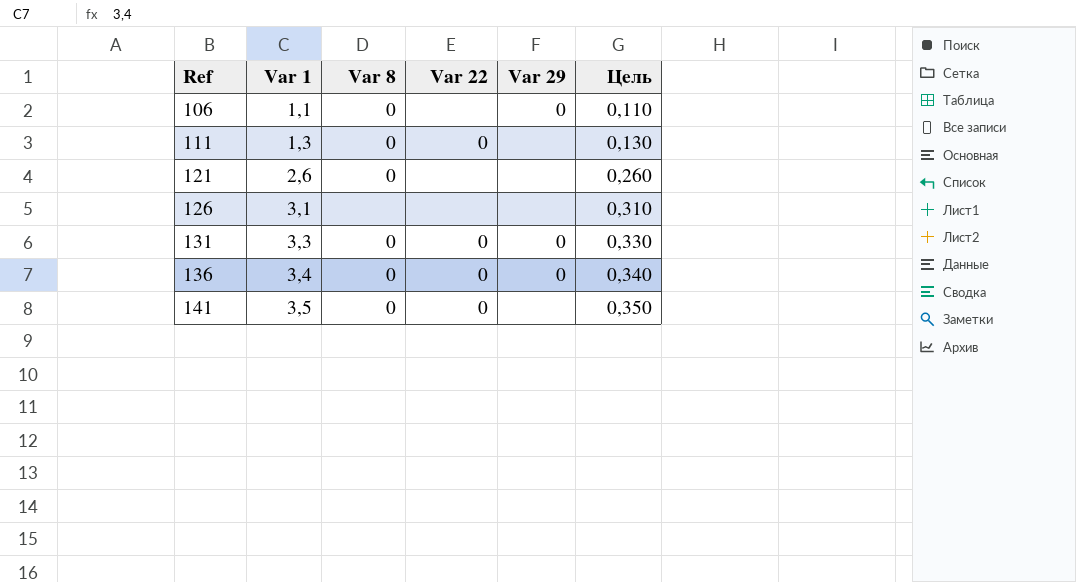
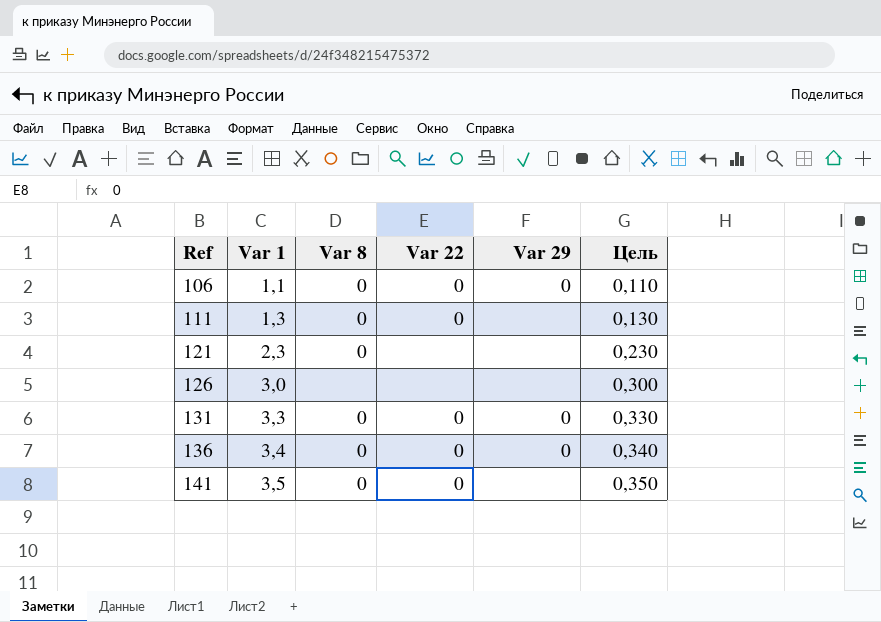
106 | Var 22: none -> 0
121 | Var 1: 2,6 -> 2,3
121 | Цель: 0,260 -> 0,230
126 | Var 1: 3,1 -> 3,0
126 | Цель: 0,310 -> 0,300

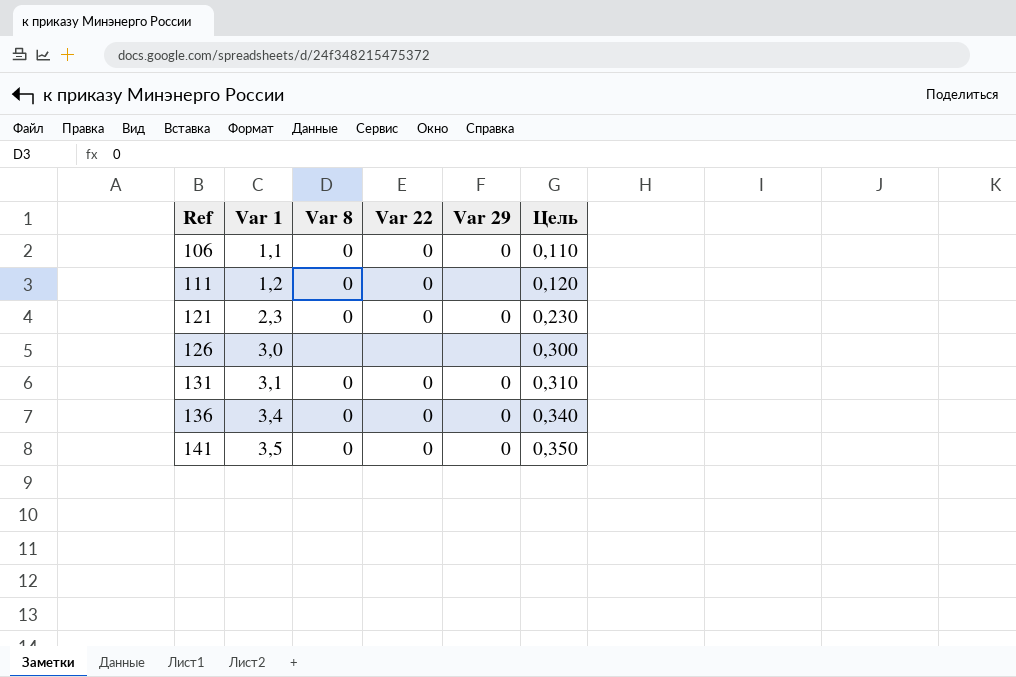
111 | Var 1: 1,3 -> 1,2
111 | Цель: 0,130 -> 0,120
121 | Var 22: none -> 0
121 | Var 29: none -> 0
131 | Var 1: 3,3 -> 3,1
131 | Цель: 0,330 -> 0,310
141 | Var 29: none -> 0

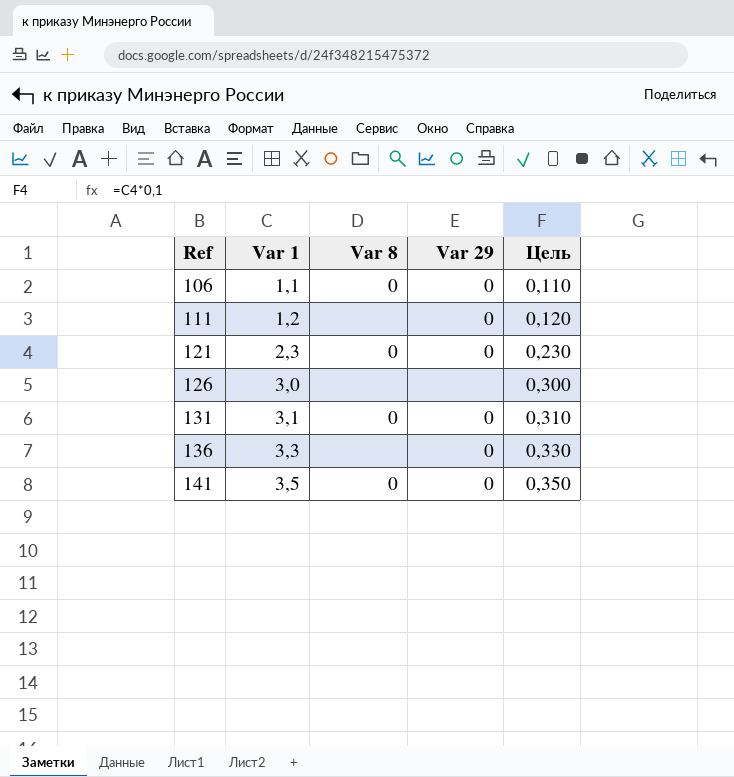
column Var 22 | position: 4 -> none
111 | Var 8: 0 -> none
111 | Var 29: none -> 0
136 | Var 1: 3,4 -> 3,3
136 | Var 8: 0 -> none
136 | Цель: 0,340 -> 0,330

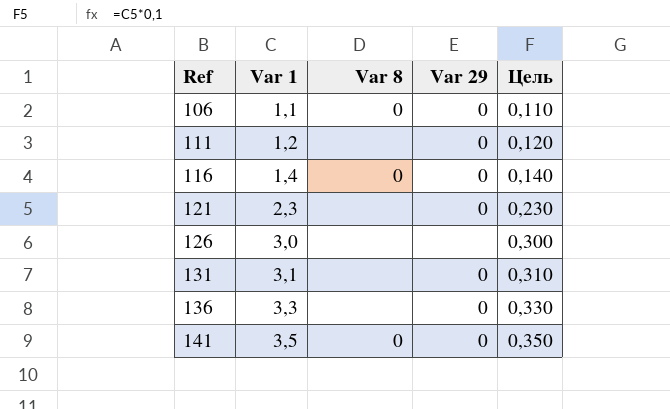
row 116: none -> 1,4 | 0 | 0 | 0,140
121 | Var 8: 0 -> none
131 | Var 8: 0 -> none

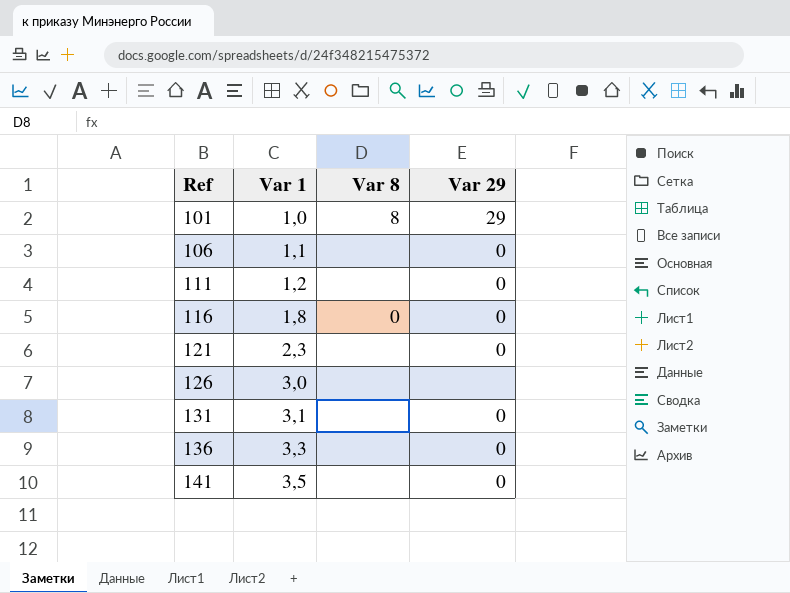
column Цель | formula: [Var 1] * 0,1 -> none
row 101: none -> 1,0 | 8 | 29
106 | Var 8: 0 -> none
116 | Var 1: 1,4 -> 1,8
141 | Var 8: 0 -> none

